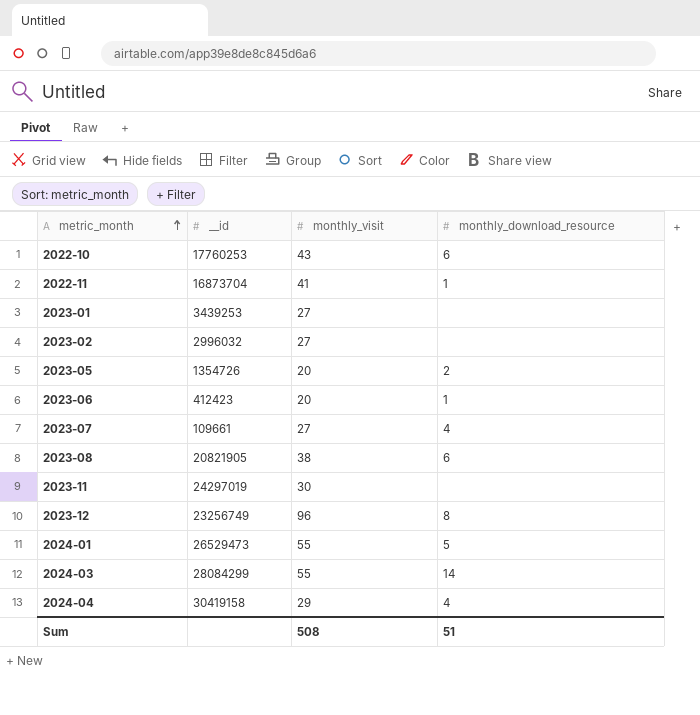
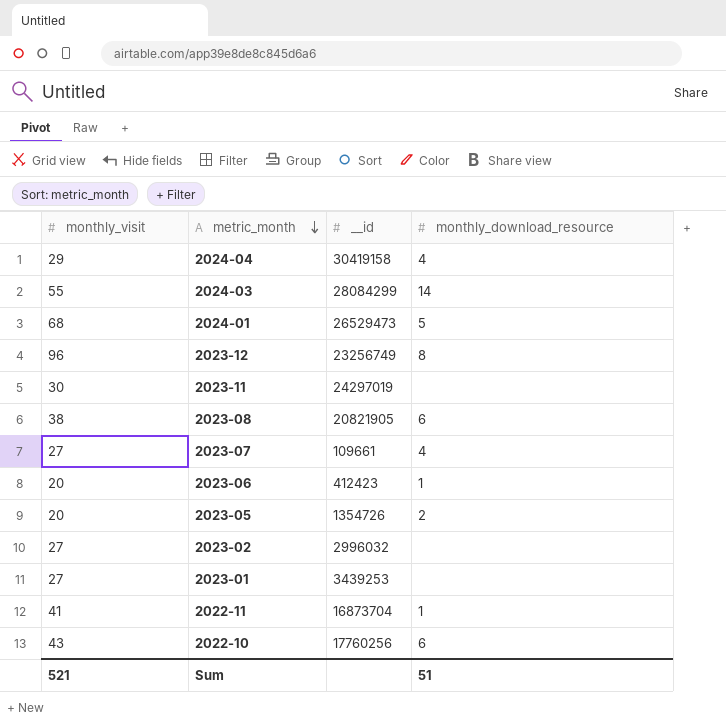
row order: metric_month ascending -> metric_month descending
column monthly_visit | position: 3 -> 1
2024-01 | monthly_visit: 55 -> 68
2022-10 | __id: 17760253 -> 17760256
Sum | monthly_visit: 508 -> 521

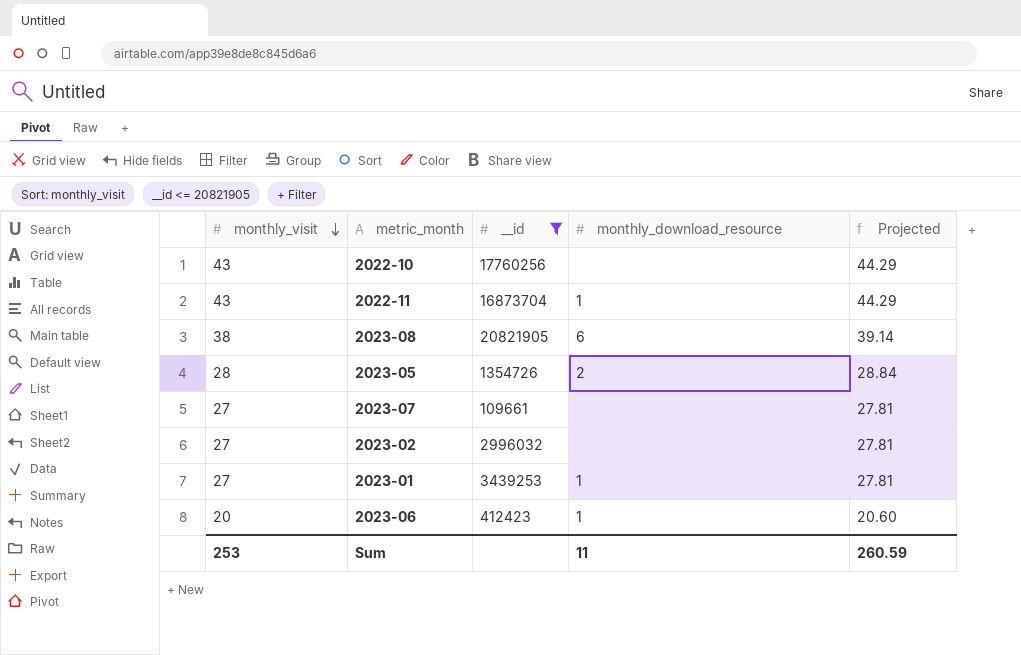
filter: none -> __id <= 20821905
row order: metric_month descending -> monthly_visit descending
column Projected | formula: none -> [monthly_visit] * 1.03
2022-10 | monthly_download_resource: 6 -> none
2022-11 | monthly_visit: 41 -> 43
2023-05 | monthly_visit: 20 -> 28
2023-07 | monthly_download_resource: 4 -> none
2023-01 | monthly_download_resource: none -> 1
Sum | monthly_visit: 521 -> 253
Sum | monthly_download_resource: 51 -> 11

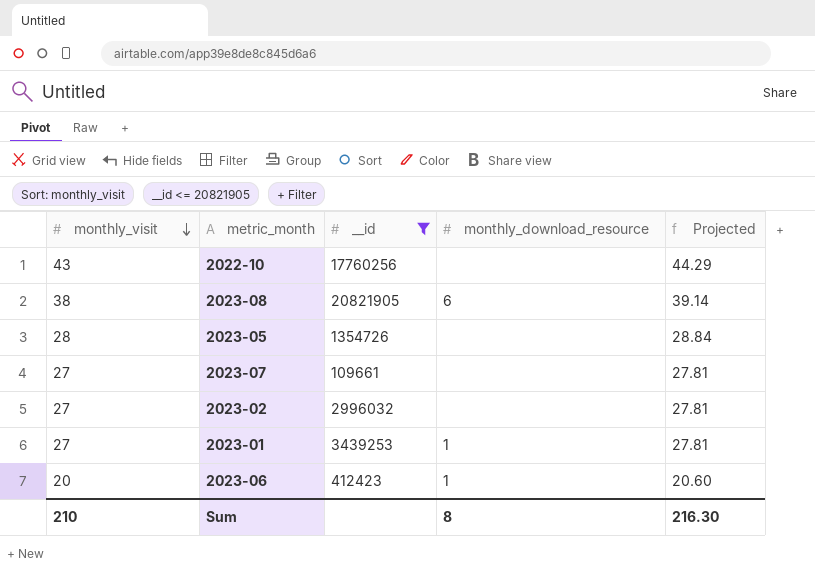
row 2022-11: 43 | 16873704 | 1 | 44.29 -> none
2023-05 | monthly_download_resource: 2 -> none
Sum | monthly_visit: 253 -> 210
Sum | monthly_download_resource: 11 -> 8
Sum | Projected: 260.59 -> 216.30

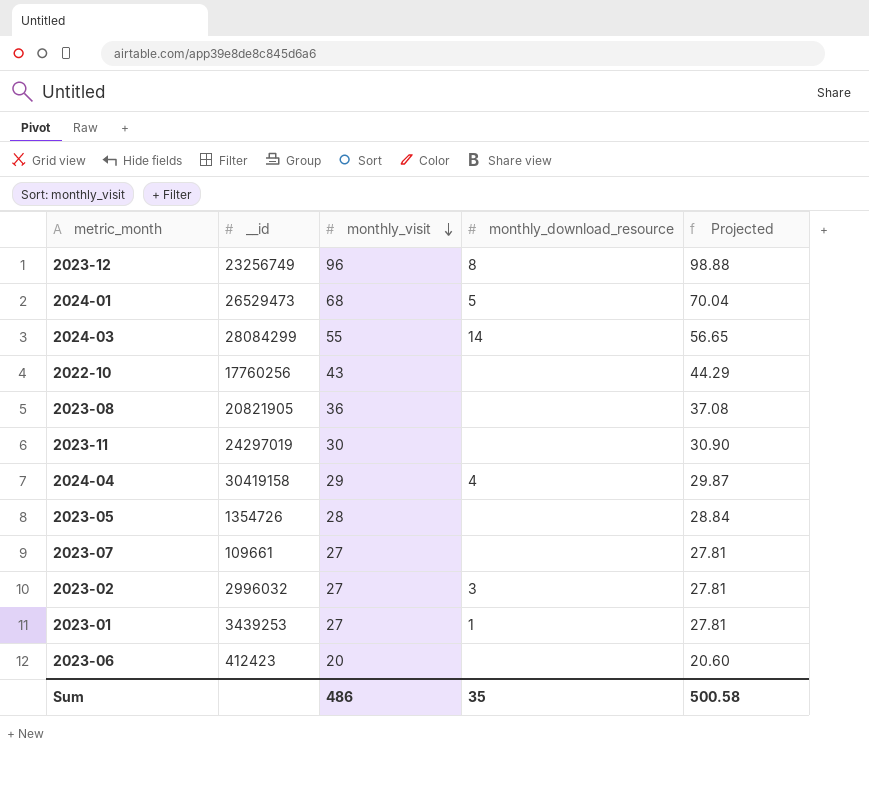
filter: __id <= 20821905 -> none
column monthly_visit | position: 1 -> 3
2023-08 | monthly_visit: 38 -> 36
2023-08 | monthly_download_resource: 6 -> none
2023-08 | Projected: 39.14 -> 37.08
2023-02 | monthly_download_resource: none -> 3
2023-06 | monthly_download_resource: 1 -> none
Sum | monthly_visit: 210 -> 486
Sum | monthly_download_resource: 8 -> 35
Sum | Projected: 216.30 -> 500.58

